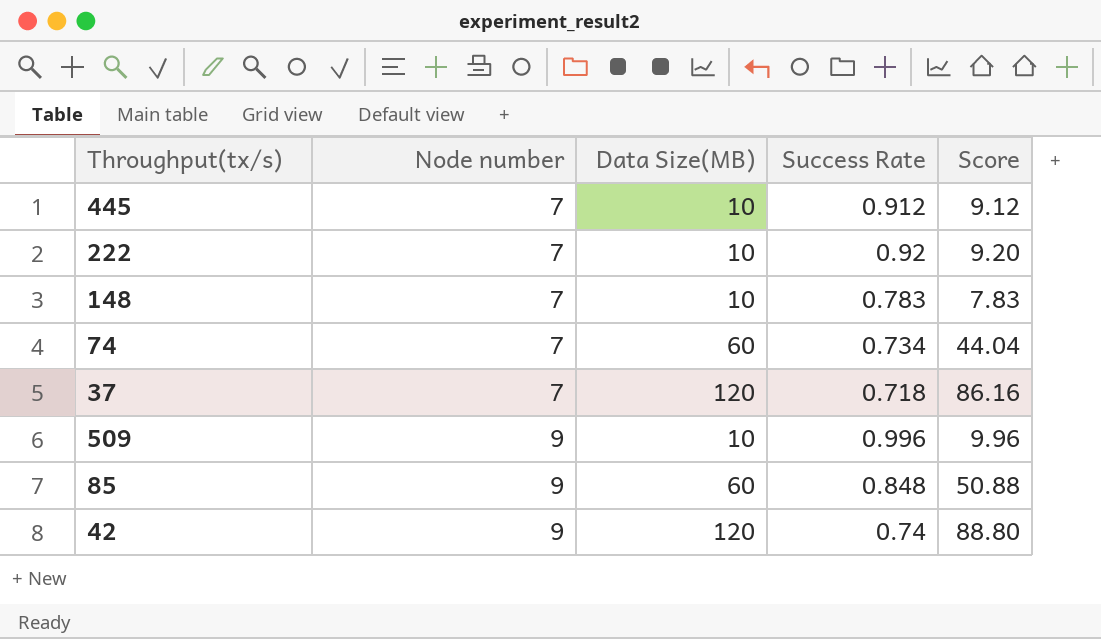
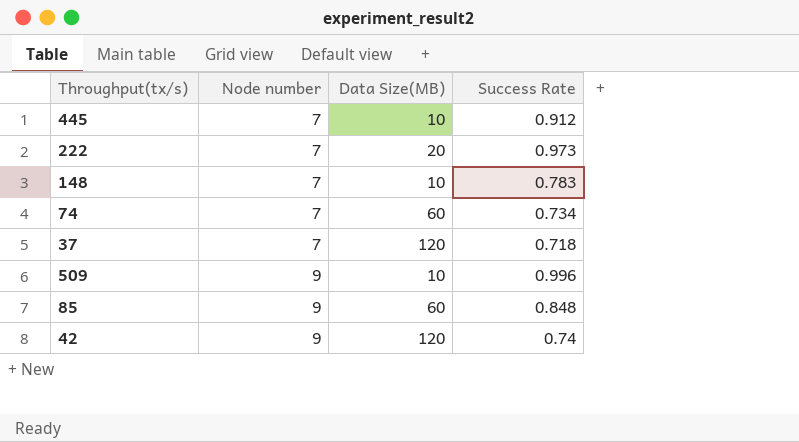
column Score | formula: [Data Size(MB)] * [Success Rate] -> none
222 | Data Size(MB): 10 -> 20
222 | Success Rate: 0.92 -> 0.973

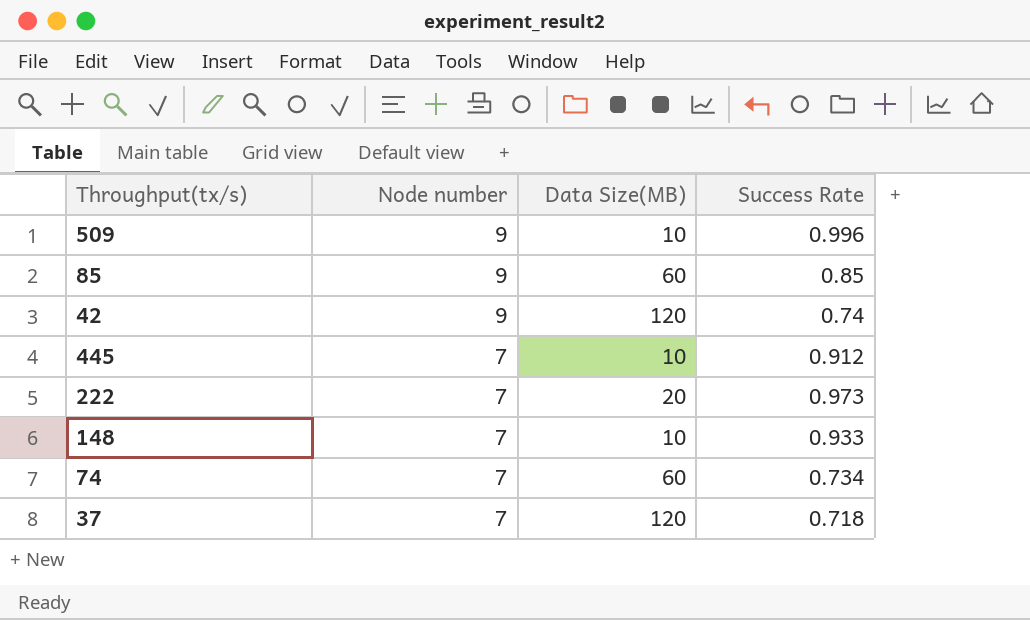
row order: Node number ascending -> Node number descending
85 | Success Rate: 0.848 -> 0.85
148 | Success Rate: 0.783 -> 0.933

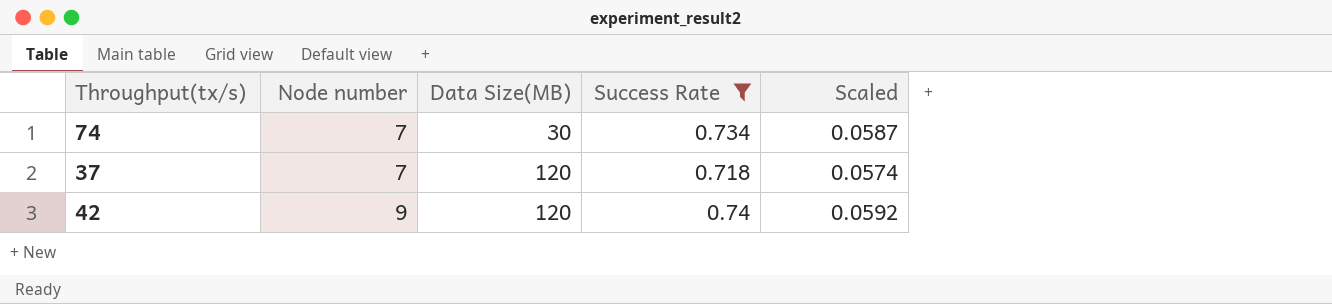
filter: none -> Success Rate <= 0.74
row order: Node number descending -> Node number ascending
column Scaled | formula: none -> [Success Rate] * 0.08
74 | Data Size(MB): 60 -> 30

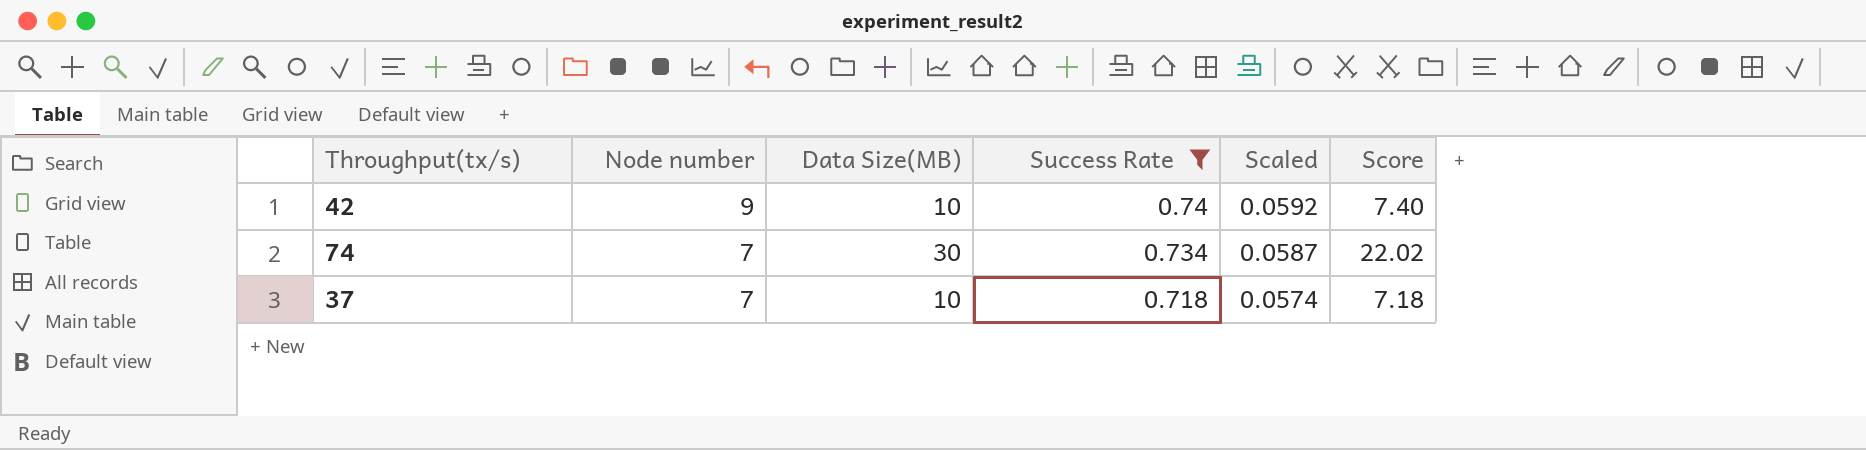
row order: Node number ascending -> Node number descending
column Score | formula: none -> [Data Size(MB)] * [Success Rate]
42 | Data Size(MB): 120 -> 10
37 | Data Size(MB): 120 -> 10

